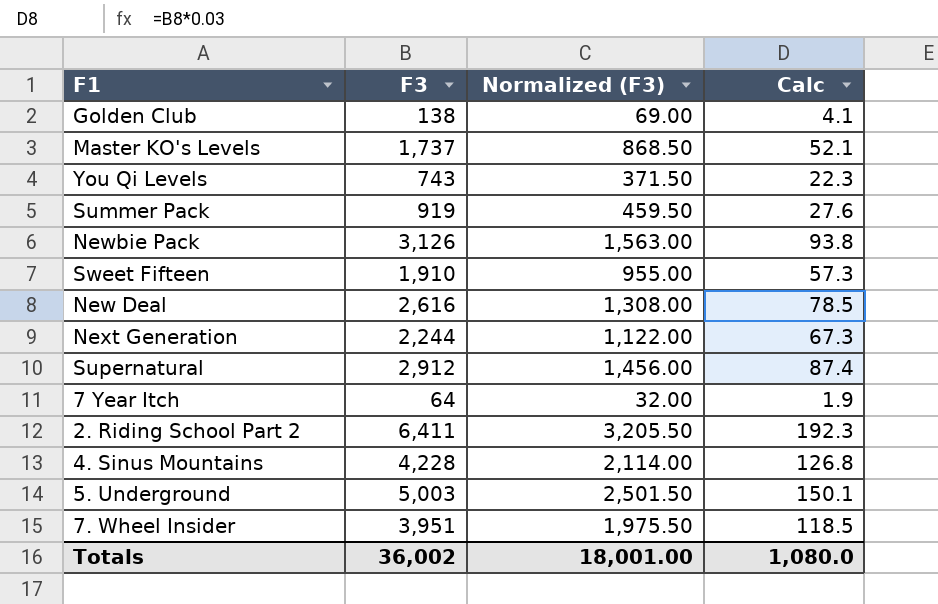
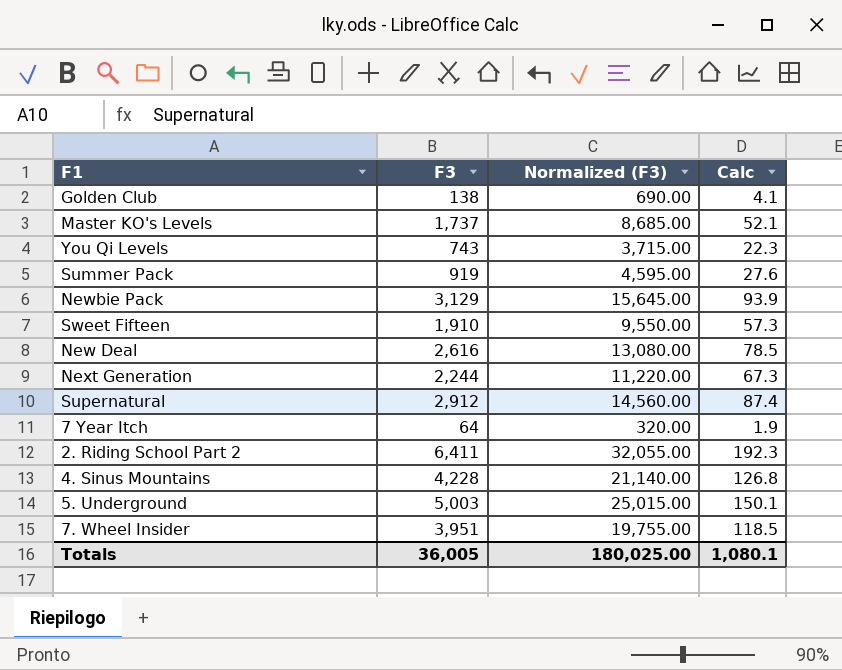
column Normalized (F3) | formula: [F3] * 0.5 -> [F3] * 5
Newbie Pack | F3: 3,126 -> 3,129
Newbie Pack | Calc: 93.8 -> 93.9
Totals | F3: 36,002 -> 36,005
Totals | Normalized (F3): 18,001.00 -> 180,025.00
Totals | Calc: 1,080.0 -> 1,080.1

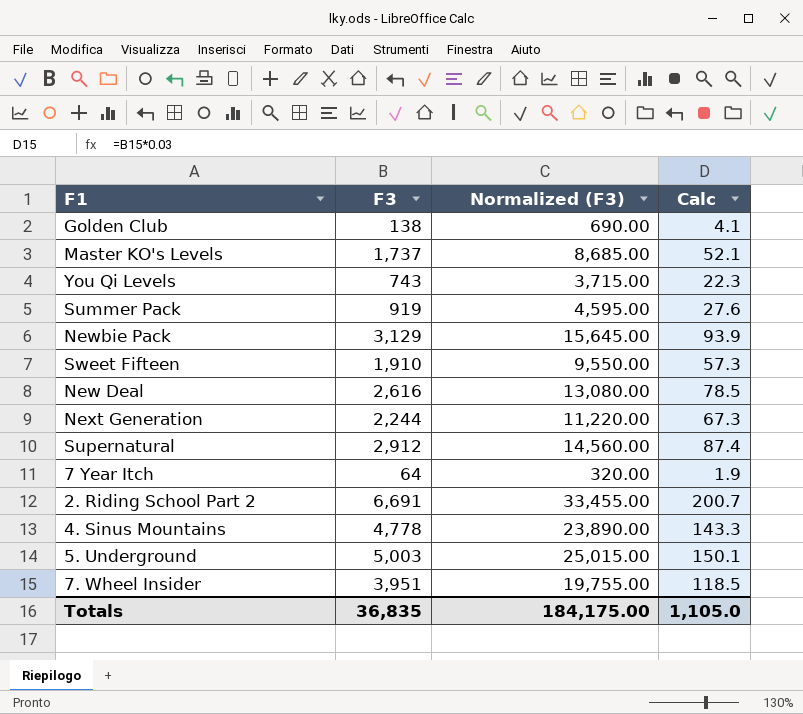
2. Riding School Part 2 | F3: 6,411 -> 6,691
2. Riding School Part 2 | Normalized (F3): 32,055.00 -> 33,455.00
2. Riding School Part 2 | Calc: 192.3 -> 200.7
4. Sinus Mountains | F3: 4,228 -> 4,778
4. Sinus Mountains | Normalized (F3): 21,140.00 -> 23,890.00
4. Sinus Mountains | Calc: 126.8 -> 143.3
Totals | F3: 36,005 -> 36,835
Totals | Normalized (F3): 180,025.00 -> 184,175.00
Totals | Calc: 1,080.1 -> 1,105.0

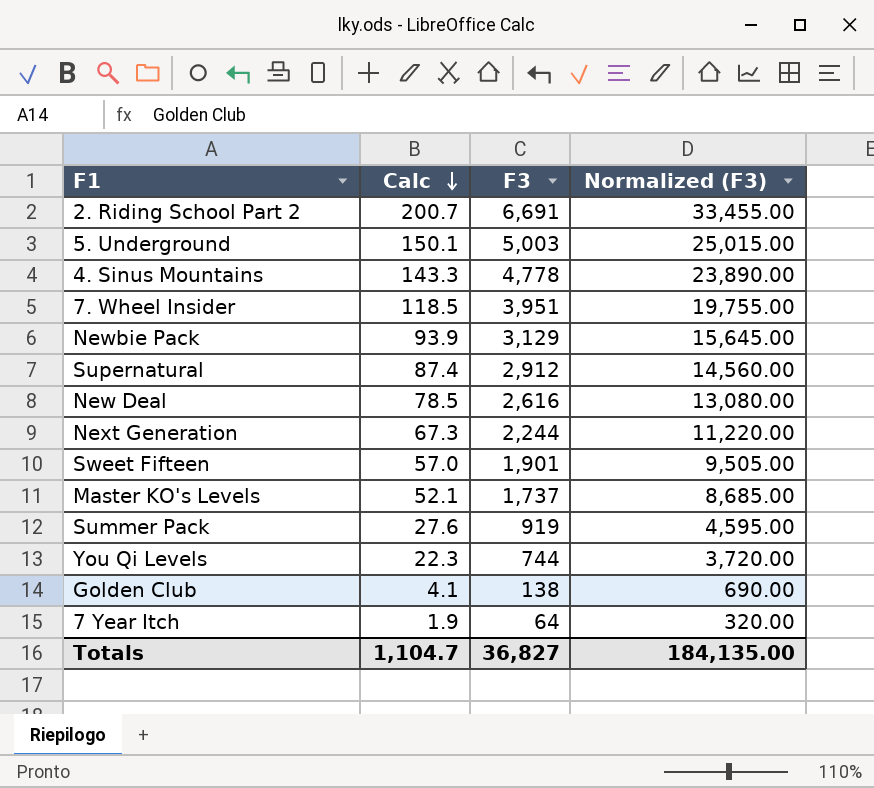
row order: none -> Calc descending
column Calc | position: 4 -> 2
Sweet Fifteen | Calc: 57.3 -> 57.0
Sweet Fifteen | F3: 1,910 -> 1,901
Sweet Fifteen | Normalized (F3): 9,550.00 -> 9,505.00
You Qi Levels | F3: 743 -> 744
You Qi Levels | Normalized (F3): 3,715.00 -> 3,720.00
Totals | Calc: 1,105.0 -> 1,104.7
Totals | F3: 36,835 -> 36,827
Totals | Normalized (F3): 184,175.00 -> 184,135.00

